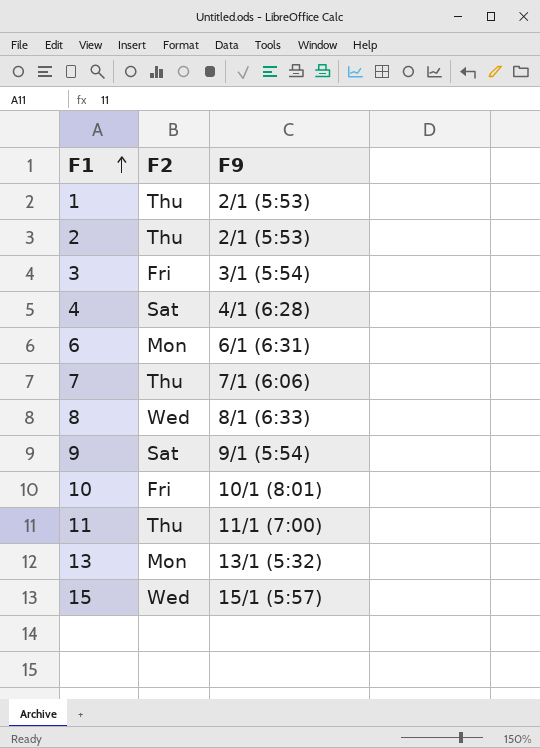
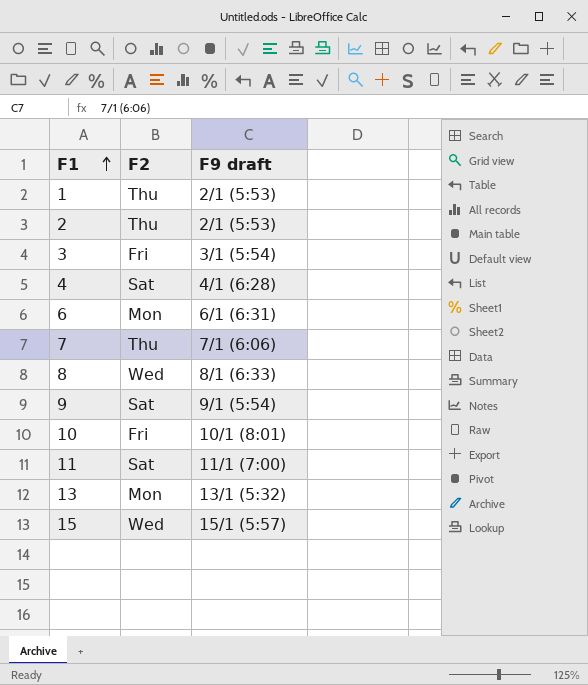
column name: F9 -> F9 draft
11 | F2: Thu -> Sat

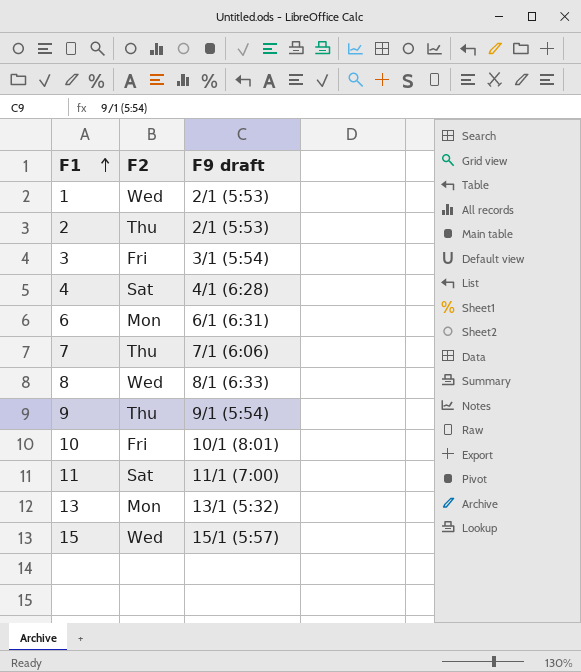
1 | F2: Thu -> Wed
9 | F2: Sat -> Thu

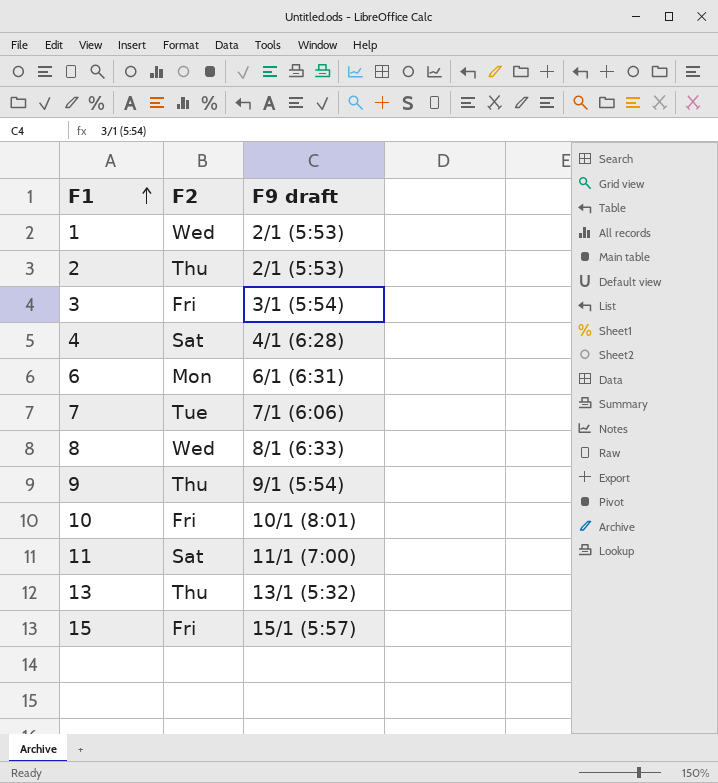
7 | F2: Thu -> Tue
13 | F2: Mon -> Thu
15 | F2: Wed -> Fri

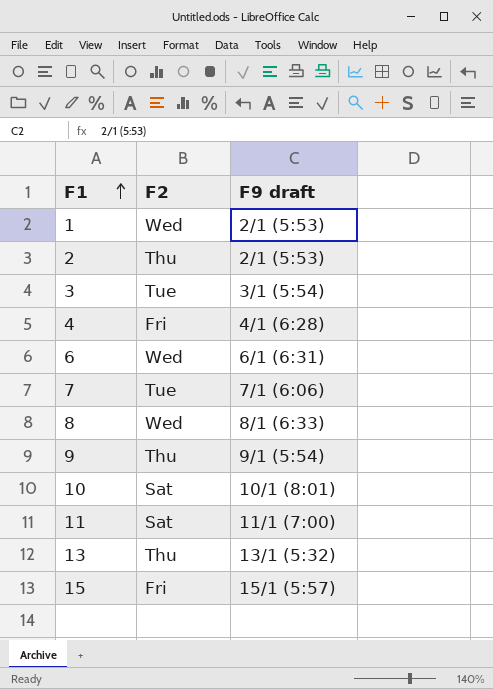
3 | F2: Fri -> Tue
4 | F2: Sat -> Fri
6 | F2: Mon -> Wed
10 | F2: Fri -> Sat

